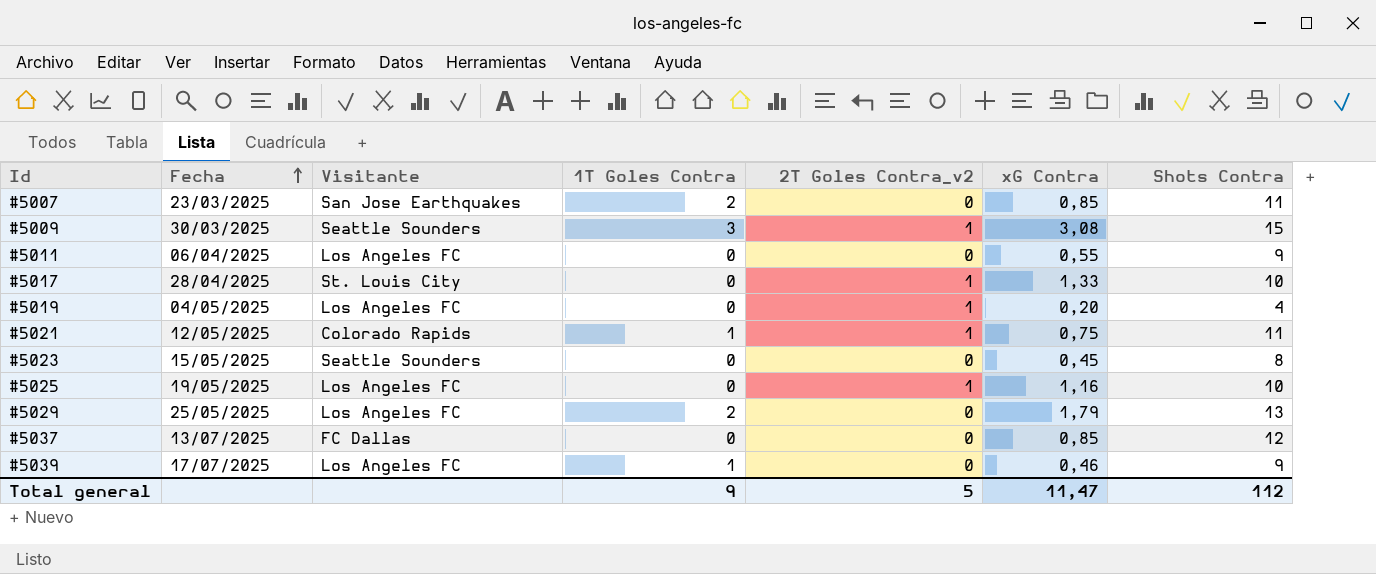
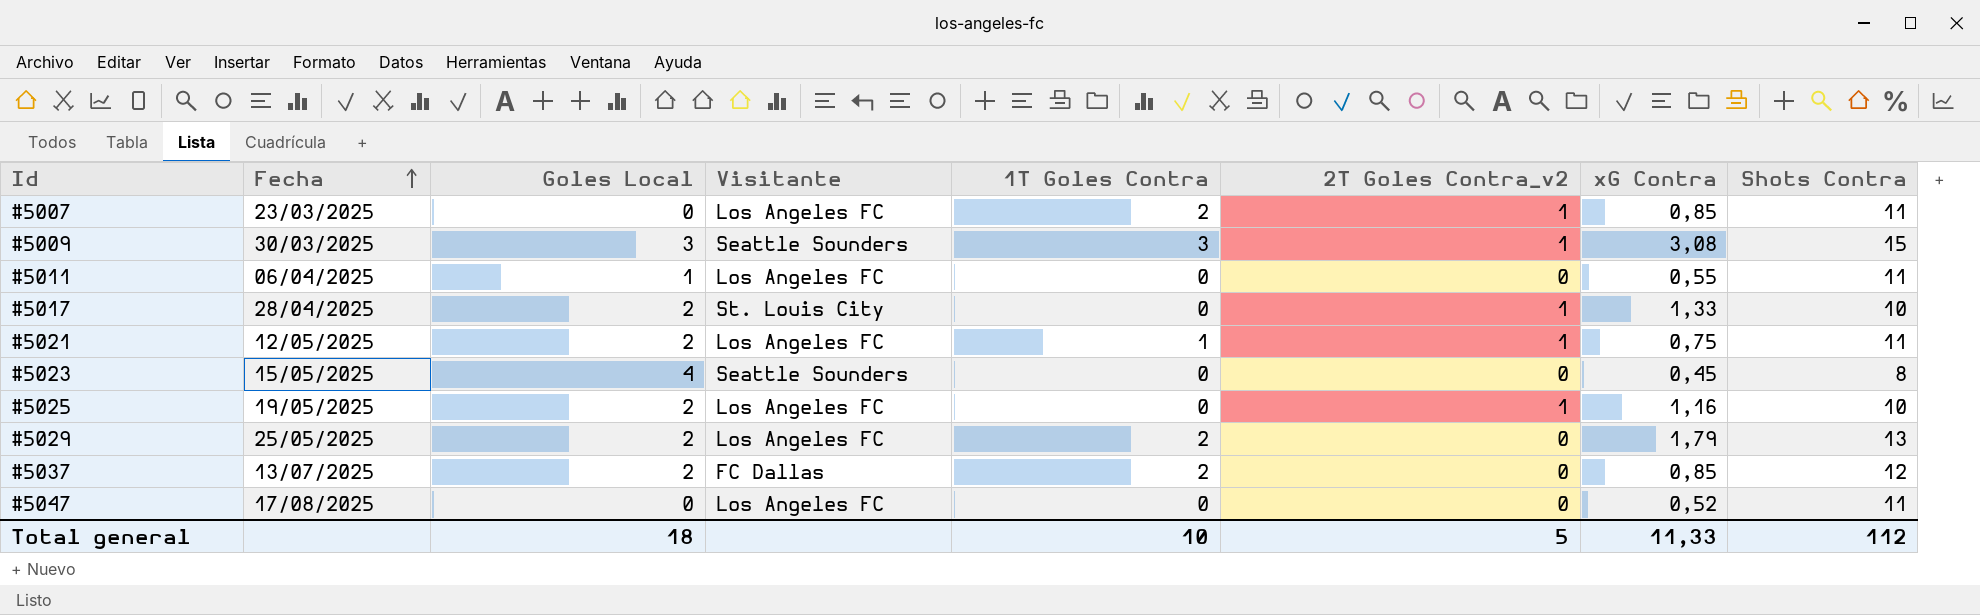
column Goles Local | position: none -> 3
row #5019: 04/05/2025 | Los Angeles FC | 0 | 1 | 0,20 | 4 -> none
row #5039: 17/07/2025 | Los Angeles FC | 1 | 0 | 0,46 | 9 -> none
#5007 | Visitante: San Jose Earthquakes -> Los Angeles FC
#5007 | 2T Goles Contra_v2: 0 -> 1
#5011 | Shots Contra: 9 -> 11
#5021 | Visitante: Colorado Rapids -> Los Angeles FC
#5037 | 1T Goles Contra: 0 -> 2
row #5047: none -> 17/08/2025 | 0 | Los Angeles FC | 0 | 0 | 0,52 | 11
Total general | 1T Goles Contra: 9 -> 10
Total general | xG Contra: 11,47 -> 11,33

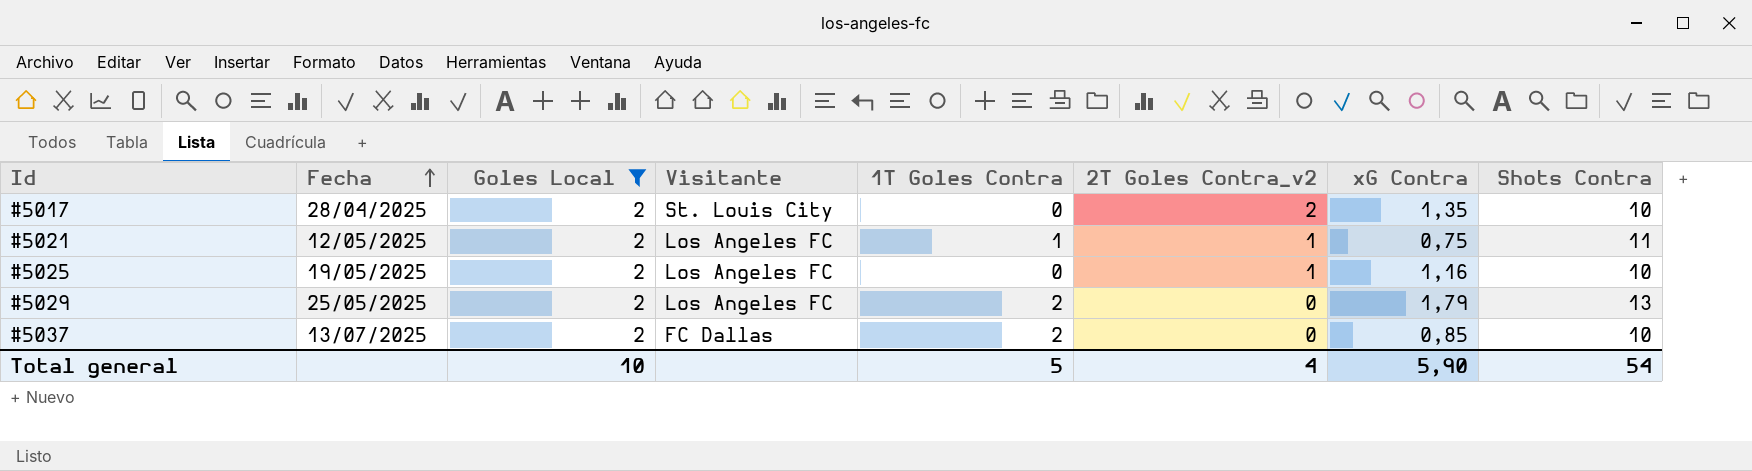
filter: none -> Goles Local = 2
#5017 | 2T Goles Contra_v2: 1 -> 2
#5017 | xG Contra: 1,33 -> 1,35
#5037 | Shots Contra: 12 -> 10
Total general | Goles Local: 18 -> 10
Total general | 1T Goles Contra: 10 -> 5
Total general | 2T Goles Contra_v2: 5 -> 4
Total general | xG Contra: 11,33 -> 5,90
Total general | Shots Contra: 112 -> 54

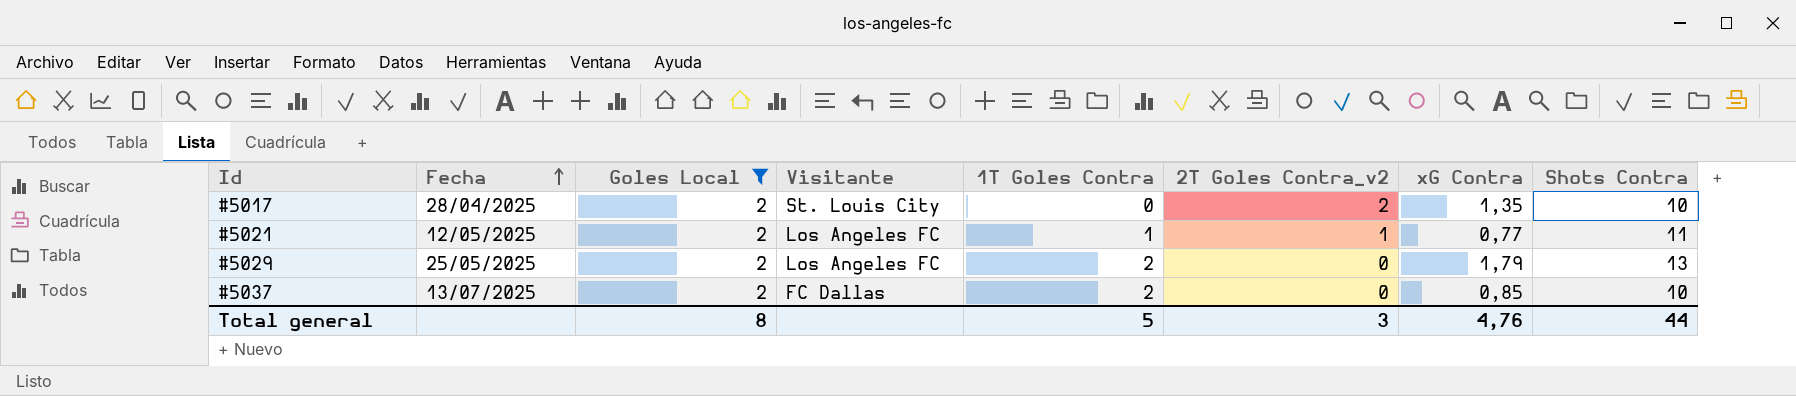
row #5025: 19/05/2025 | 2 | Los Angeles FC | 0 | 1 | 1,16 | 10 -> none
#5021 | xG Contra: 0,75 -> 0,77
Total general | Goles Local: 10 -> 8
Total general | 2T Goles Contra_v2: 4 -> 3
Total general | xG Contra: 5,90 -> 4,76
Total general | Shots Contra: 54 -> 44

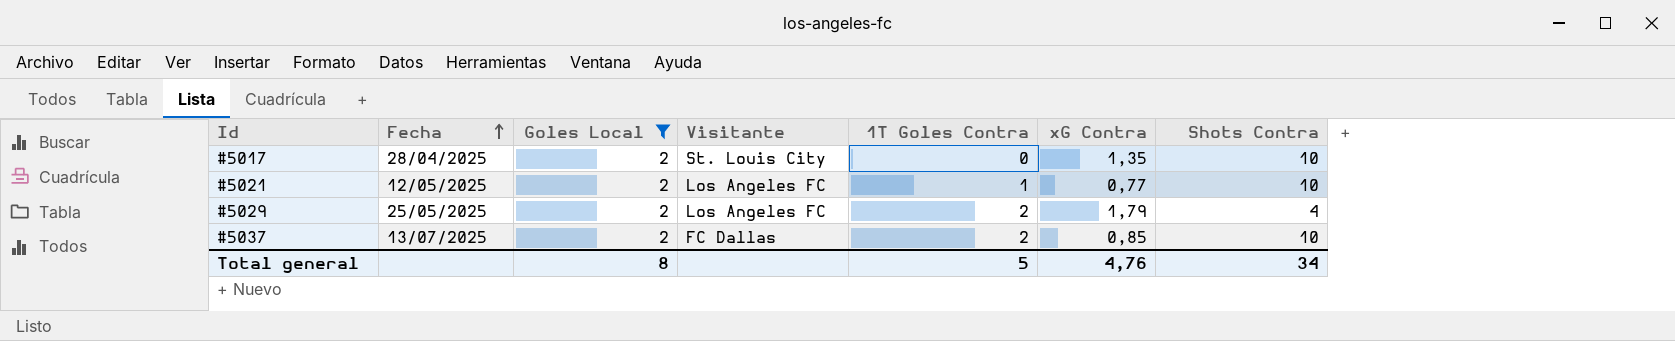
column 2T Goles Contra_v2 | position: 6 -> none
#5021 | Shots Contra: 11 -> 10
#5029 | Shots Contra: 13 -> 4
Total general | Shots Contra: 44 -> 34

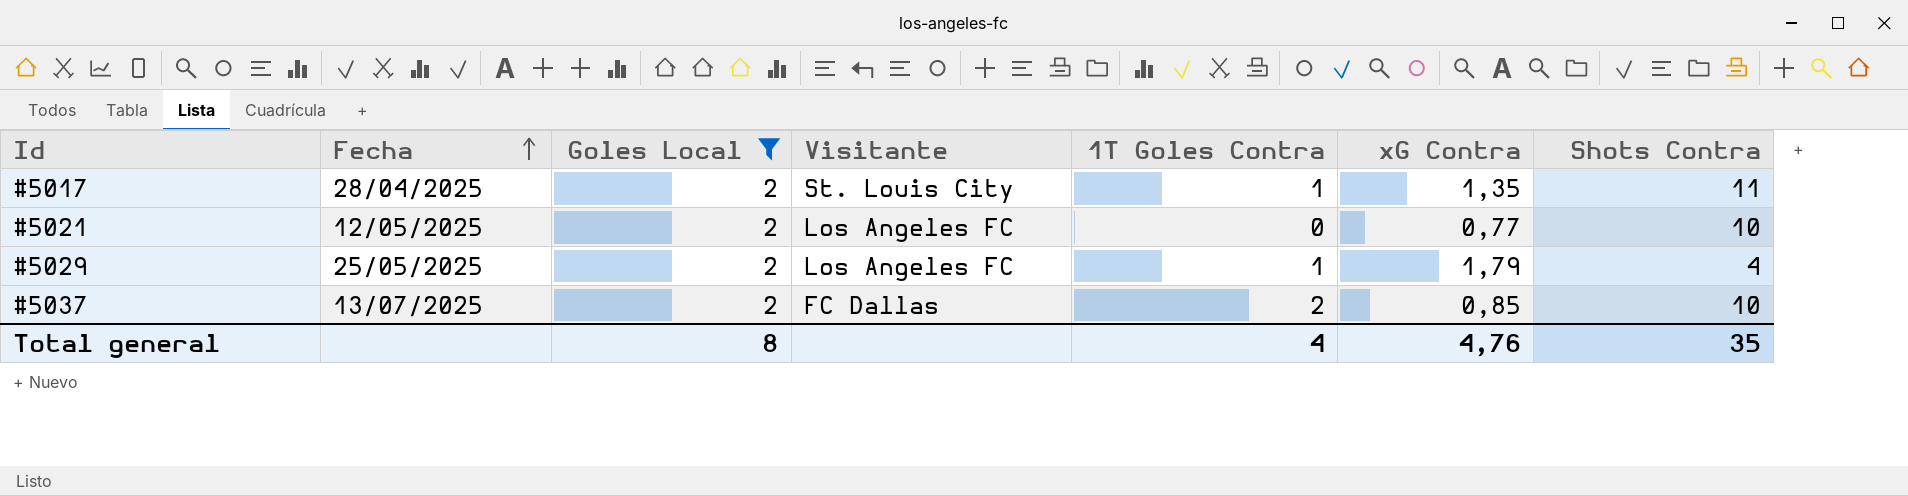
#5017 | 1T Goles Contra: 0 -> 1
#5017 | Shots Contra: 10 -> 11
#5021 | 1T Goles Contra: 1 -> 0
#5029 | 1T Goles Contra: 2 -> 1
Total general | 1T Goles Contra: 5 -> 4
Total general | Shots Contra: 34 -> 35

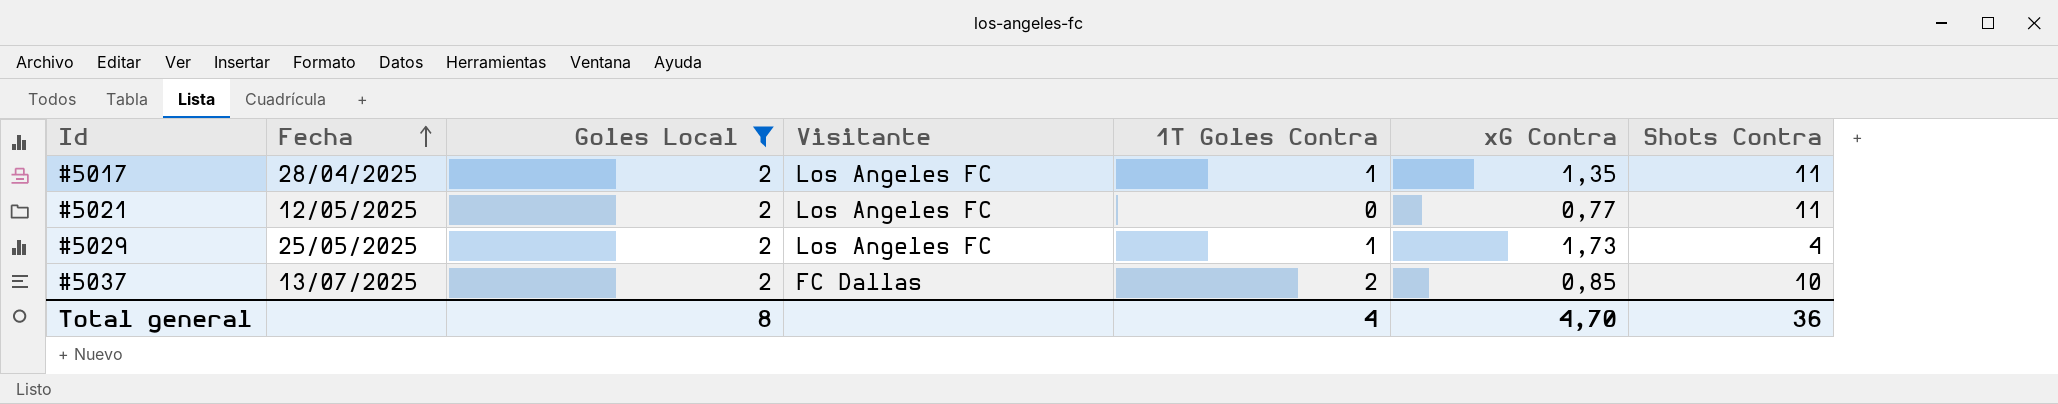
#5017 | Visitante: St. Louis City -> Los Angeles FC
#5021 | Shots Contra: 10 -> 11
#5029 | xG Contra: 1,79 -> 1,73
Total general | xG Contra: 4,76 -> 4,70
Total general | Shots Contra: 35 -> 36

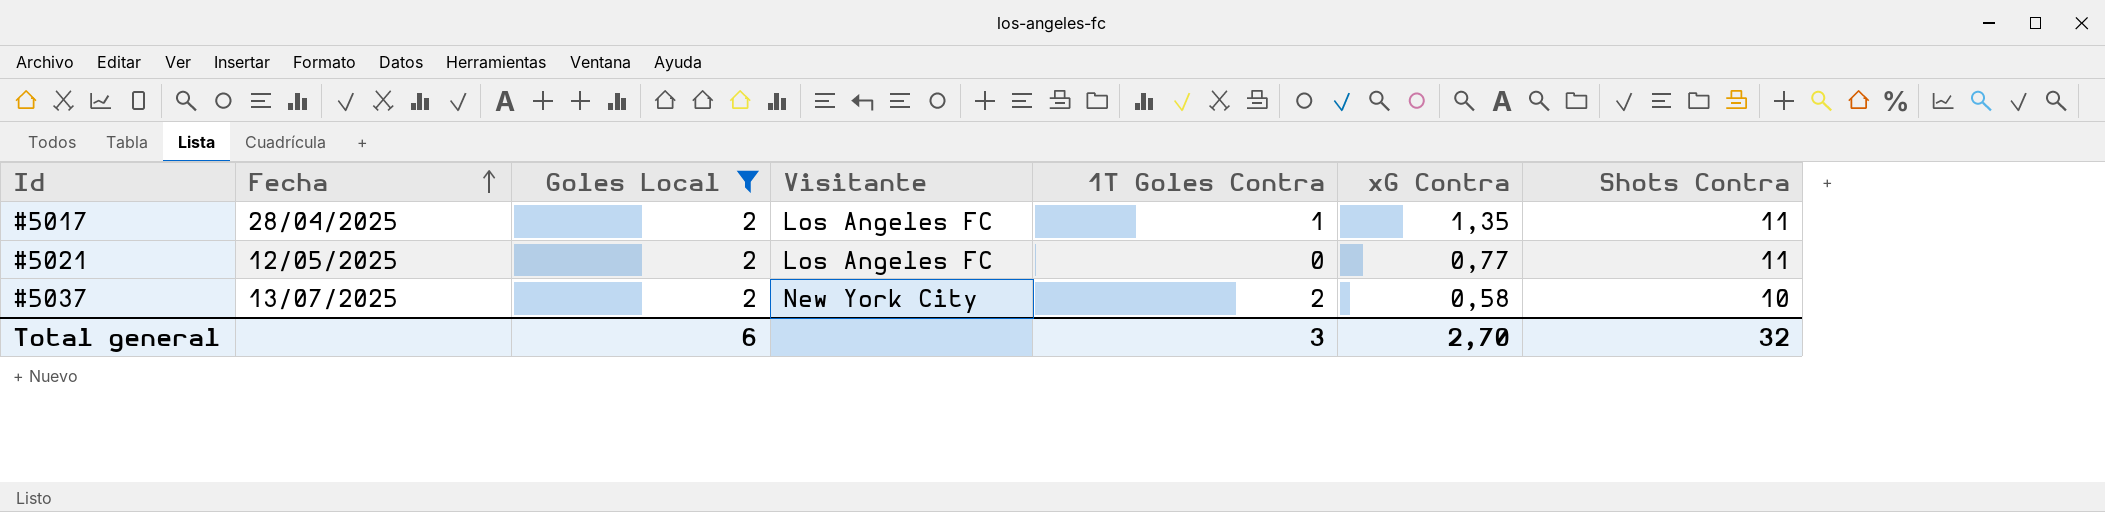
row #5029: 25/05/2025 | 2 | Los Angeles FC | 1 | 1,73 | 4 -> none
#5037 | Visitante: FC Dallas -> New York City
#5037 | xG Contra: 0,85 -> 0,58
Total general | Goles Local: 8 -> 6
Total general | 1T Goles Contra: 4 -> 3
Total general | xG Contra: 4,70 -> 2,70
Total general | Shots Contra: 36 -> 32

